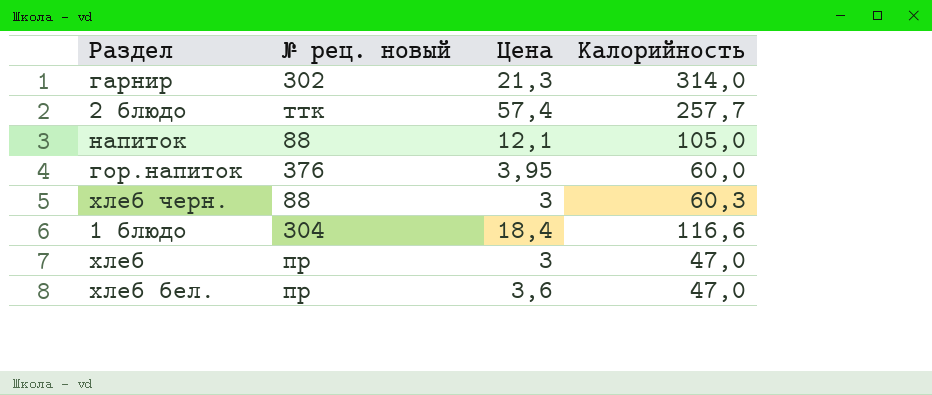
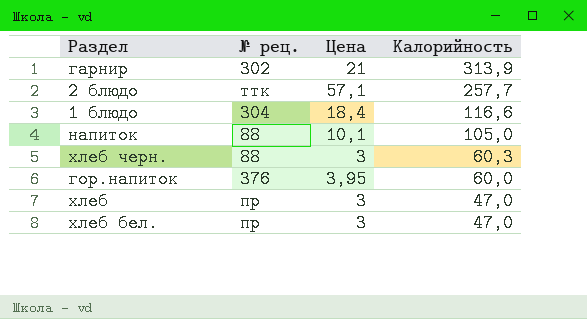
row order: none -> Калорийность descending
column name: № рец. новый -> № рец.
гарнир | Цена: 21,3 -> 21
гарнир | Калорийность: 314,0 -> 313,9
2 блюдо | Цена: 57,4 -> 57,1
напиток | Цена: 12,1 -> 10,1
хлеб бел. | Цена: 3,6 -> 3

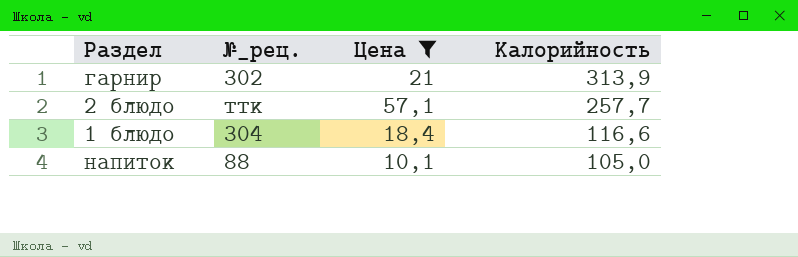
filter: none -> Цена >= 10,1
column name: № рец. -> №_рец.

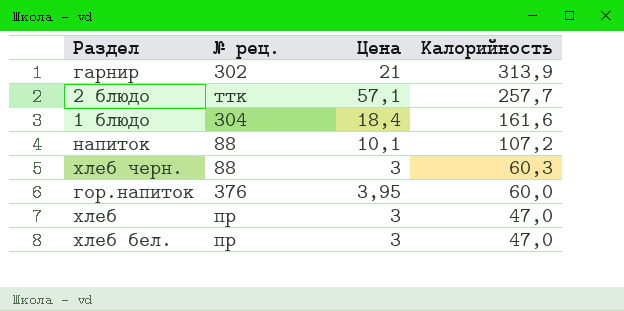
filter: Цена >= 10,1 -> none
column name: №_рец. -> № рец.
1 блюдо | Калорийность: 116,6 -> 161,6
напиток | Калорийность: 105,0 -> 107,2

